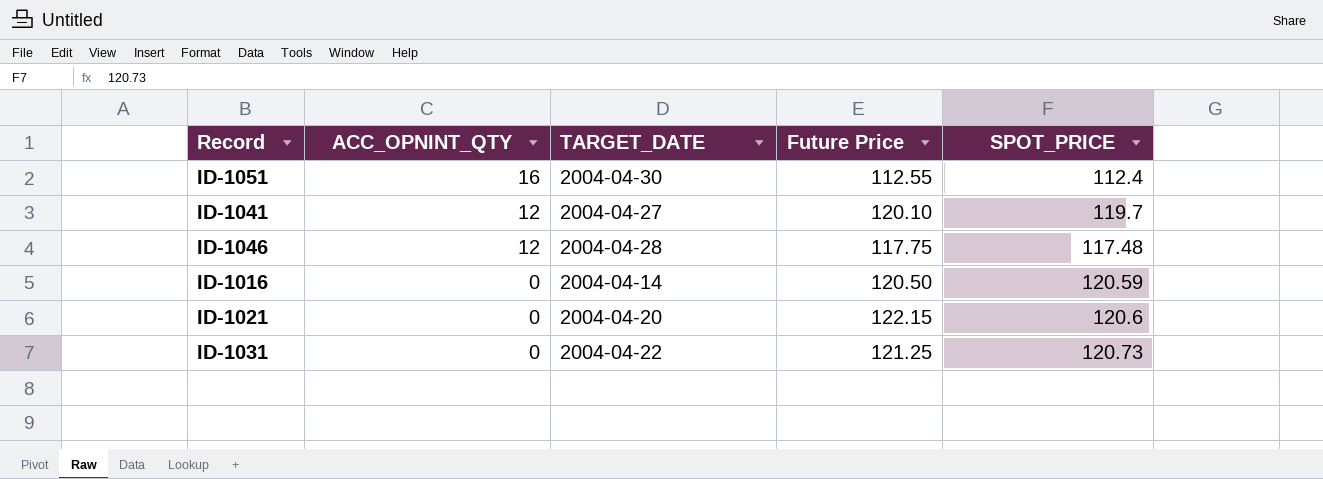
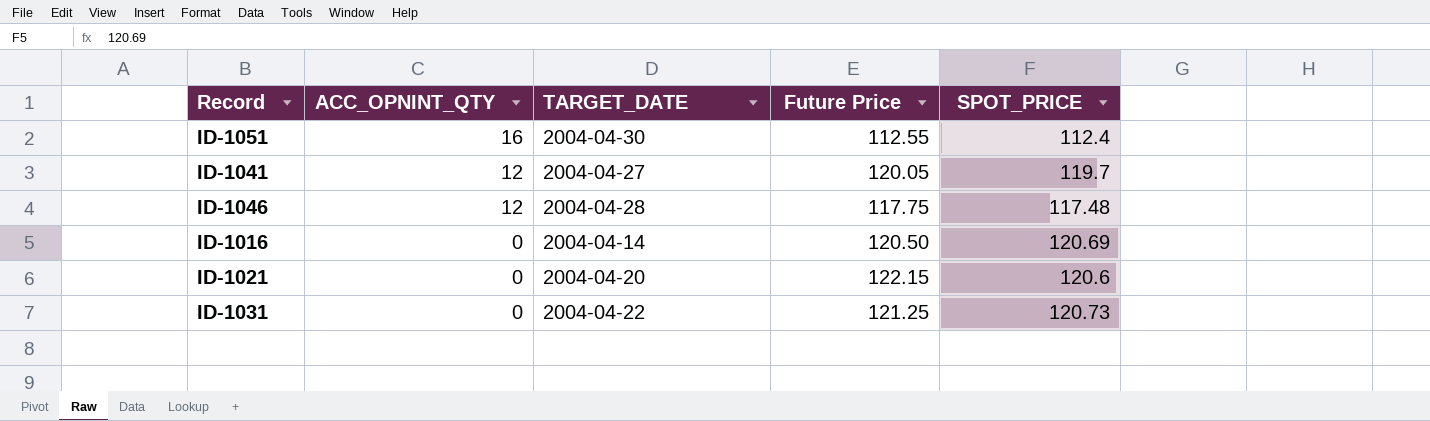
ID-1041 | Future Price: 120.10 -> 120.05
ID-1016 | SPOT_PRICE: 120.59 -> 120.69

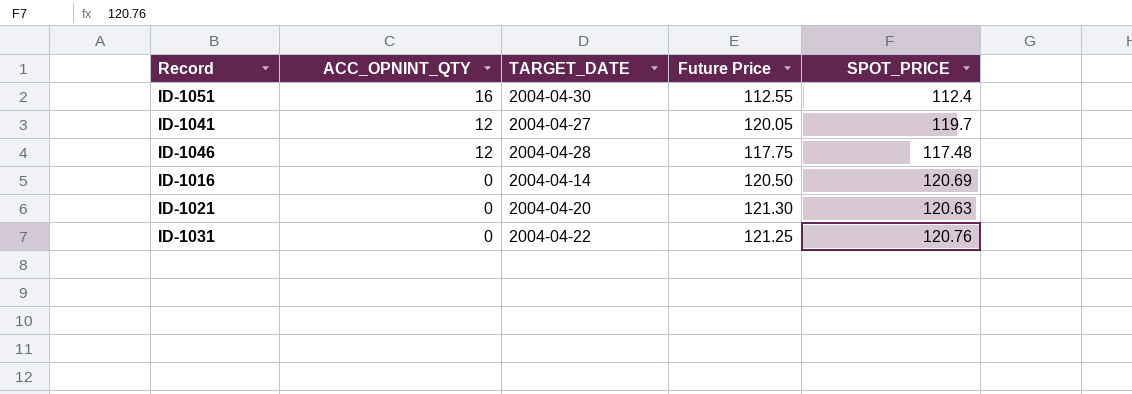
ID-1021 | Future Price: 122.15 -> 121.30
ID-1021 | SPOT_PRICE: 120.6 -> 120.63
ID-1031 | SPOT_PRICE: 120.73 -> 120.76

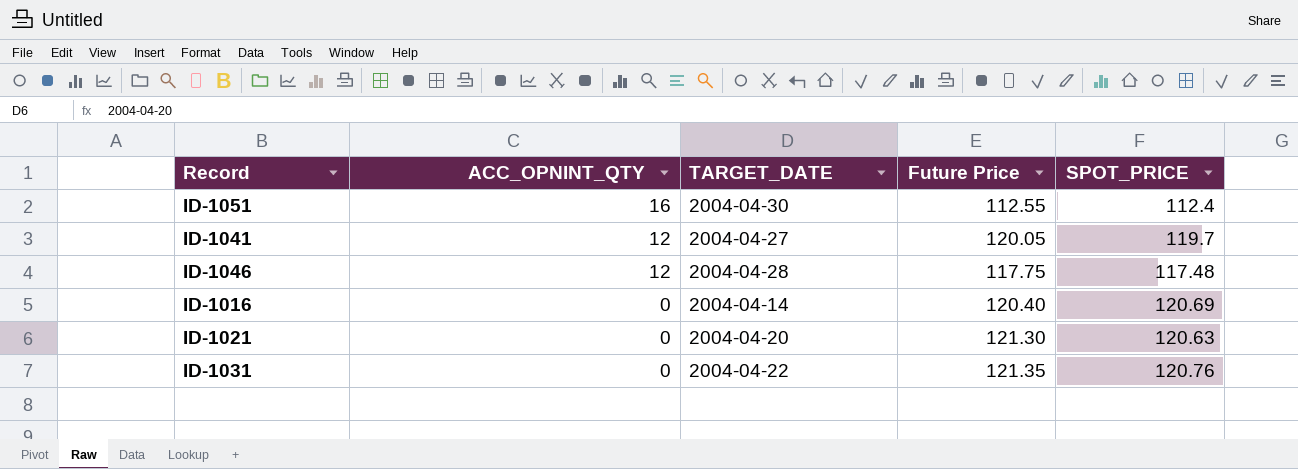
ID-1016 | Future Price: 120.50 -> 120.40
ID-1031 | Future Price: 121.25 -> 121.35

